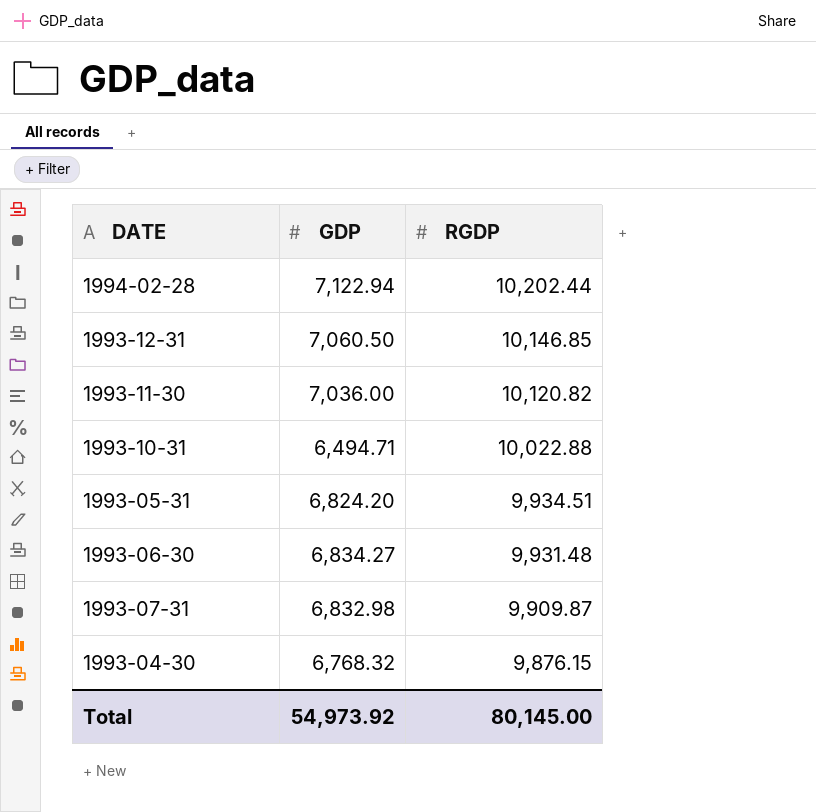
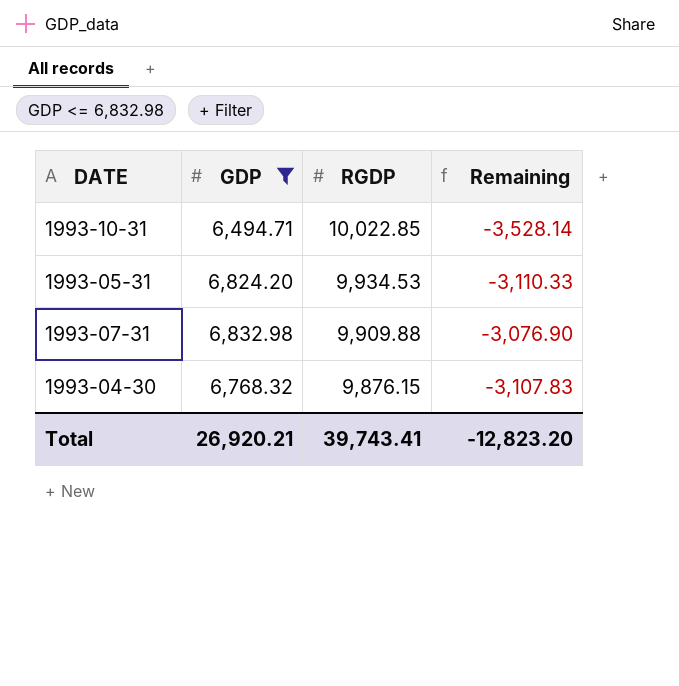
filter: none -> GDP <= 6,832.98
column Remaining | formula: none -> [GDP] - [RGDP]
1993-10-31 | RGDP: 10,022.88 -> 10,022.85
1993-05-31 | RGDP: 9,934.51 -> 9,934.53
1993-07-31 | RGDP: 9,909.87 -> 9,909.88
Total | GDP: 54,973.92 -> 26,920.21
Total | RGDP: 80,145.00 -> 39,743.41

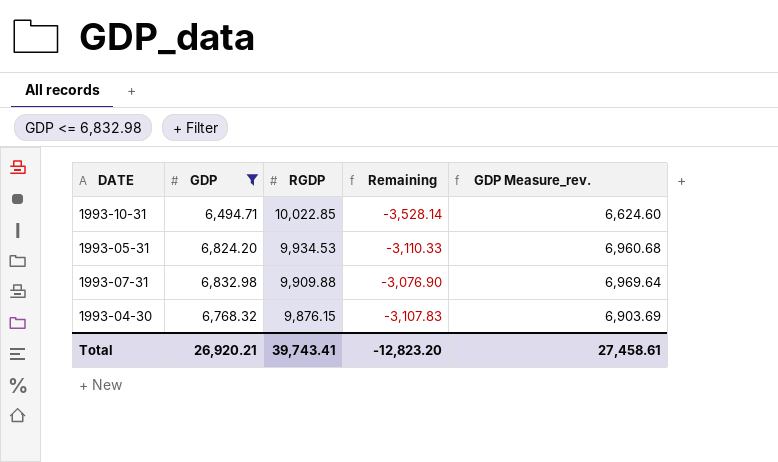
column GDP Measure_rev. | formula: none -> [GDP] * 1.02

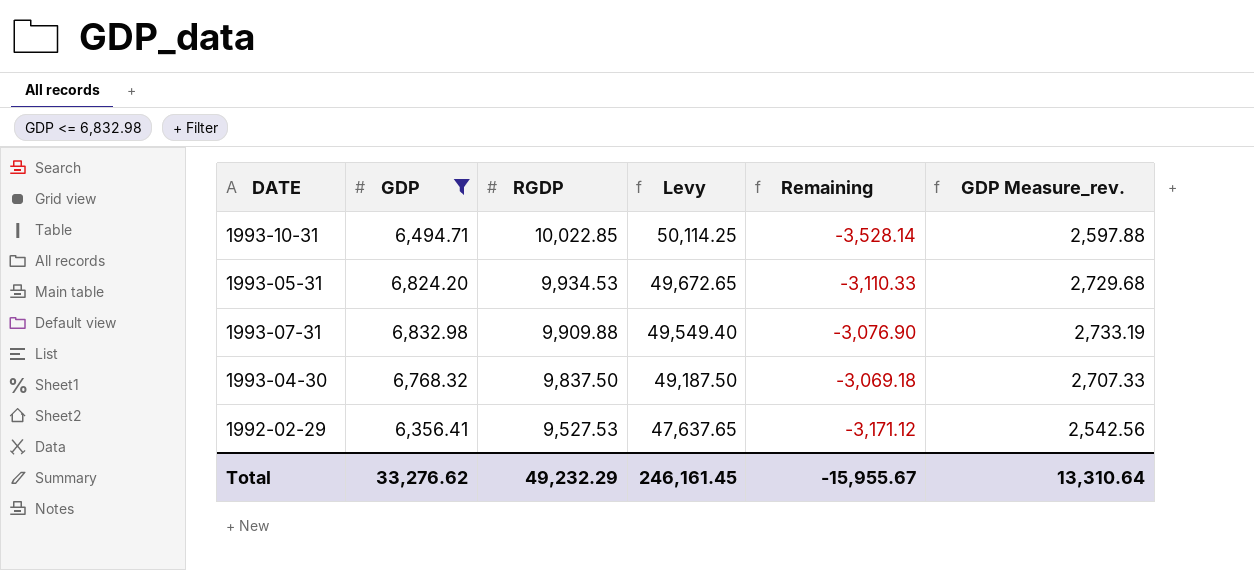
column Levy | formula: none -> [RGDP] * 5
column GDP Measure_rev. | formula: [GDP] * 1.02 -> [GDP] * 0.4
1993-04-30 | RGDP: 9,876.15 -> 9,837.50
1993-04-30 | Remaining: -3,107.83 -> -3,069.18
row 1992-02-29: none -> 6,356.41 | 9,527.53 | 47,637.65 | -3,171.12 | 2,542.56
Total | GDP: 26,920.21 -> 33,276.62
Total | RGDP: 39,743.41 -> 49,232.29
Total | Remaining: -12,823.20 -> -15,955.67
Total | GDP Measure_rev.: 27,458.61 -> 13,310.64

